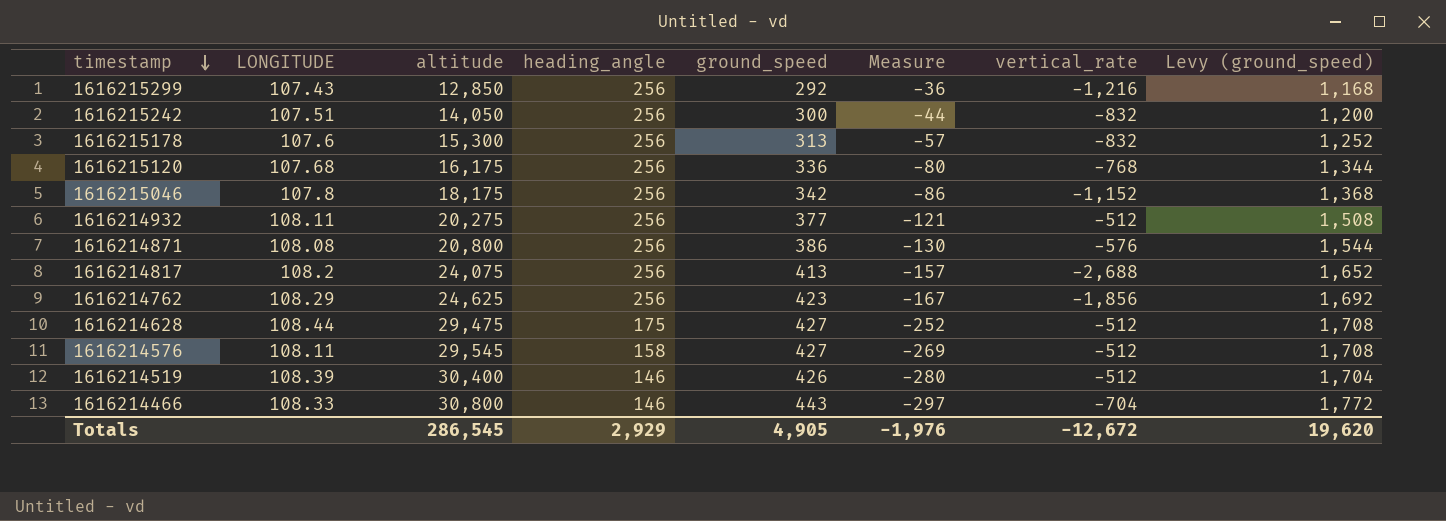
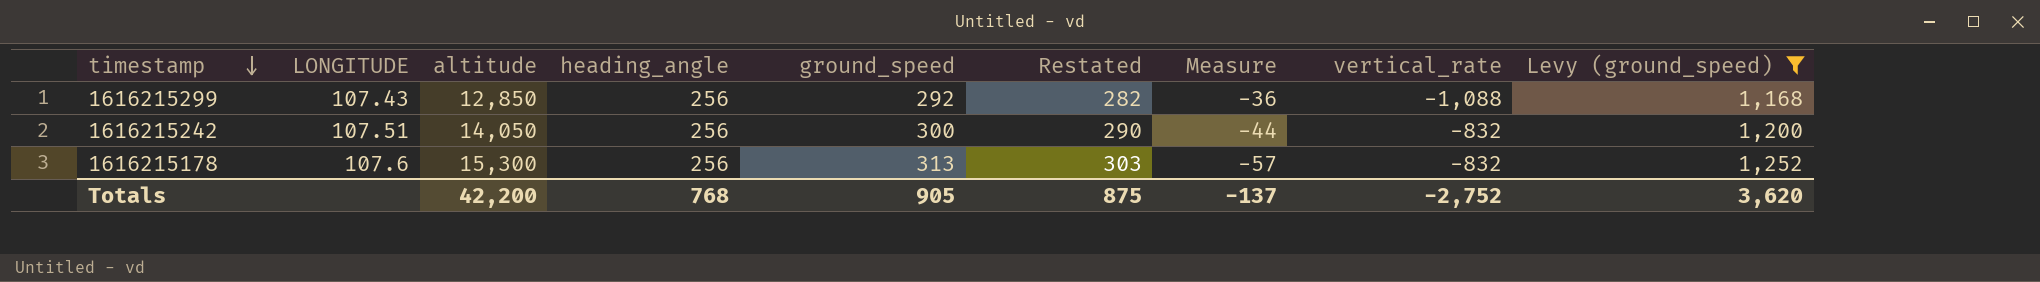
filter: none -> Levy (ground_speed) <= 1,252
column Restated | formula: none -> [ground_speed] - 10
1616215299 | vertical_rate: -1,216 -> -1,088
Totals | altitude: 286,545 -> 42,200
Totals | heading_angle: 2,929 -> 768
Totals | ground_speed: 4,905 -> 905
Totals | Measure: -1,976 -> -137
Totals | vertical_rate: -12,672 -> -2,752
Totals | Levy (ground_speed): 19,620 -> 3,620

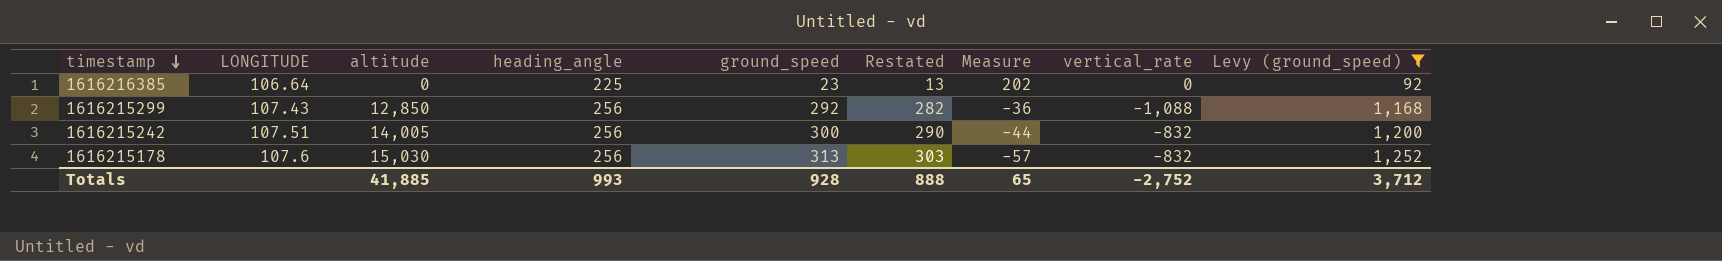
row 1616216385: none -> 106.64 | 0 | 225 | 23 | 13 | 202 | 0 | 92
1616215242 | altitude: 14,050 -> 14,005
1616215178 | altitude: 15,300 -> 15,030
Totals | altitude: 42,200 -> 41,885
Totals | heading_angle: 768 -> 993
Totals | ground_speed: 905 -> 928
Totals | Restated: 875 -> 888
Totals | Measure: -137 -> 65
Totals | Levy (ground_speed): 3,620 -> 3,712

